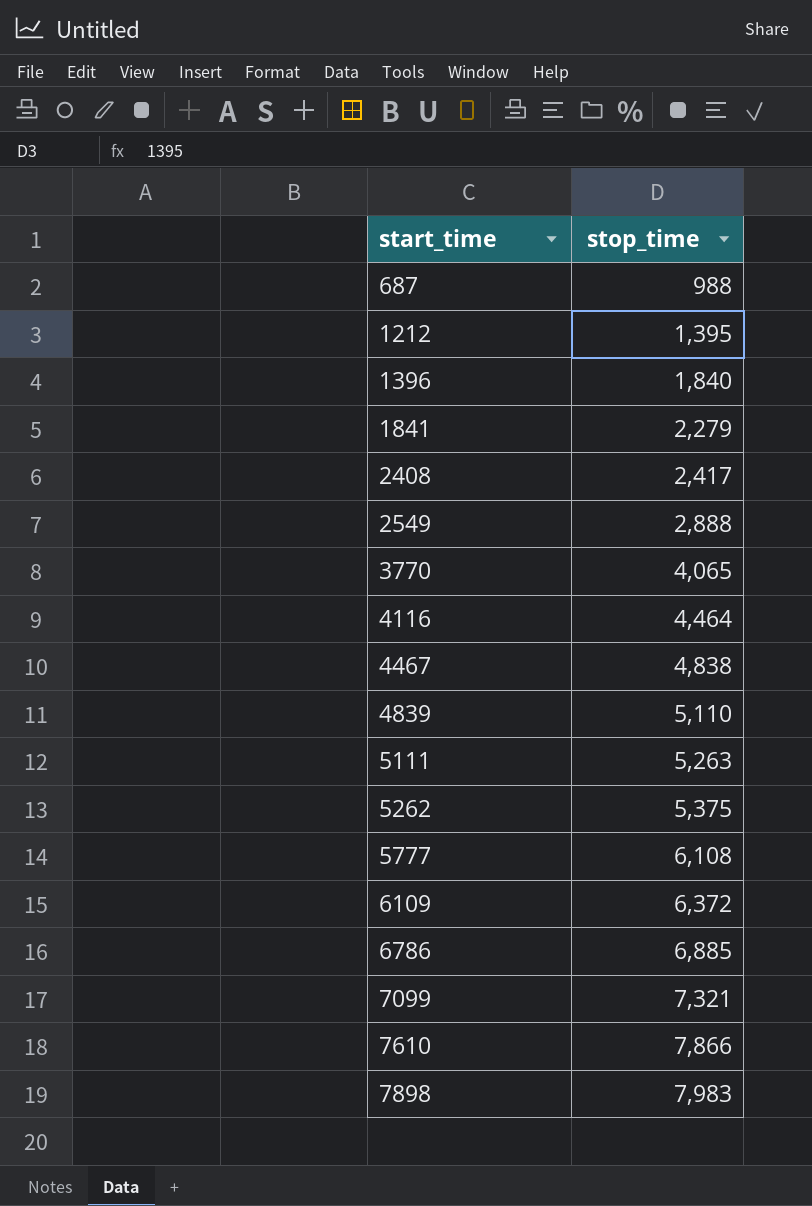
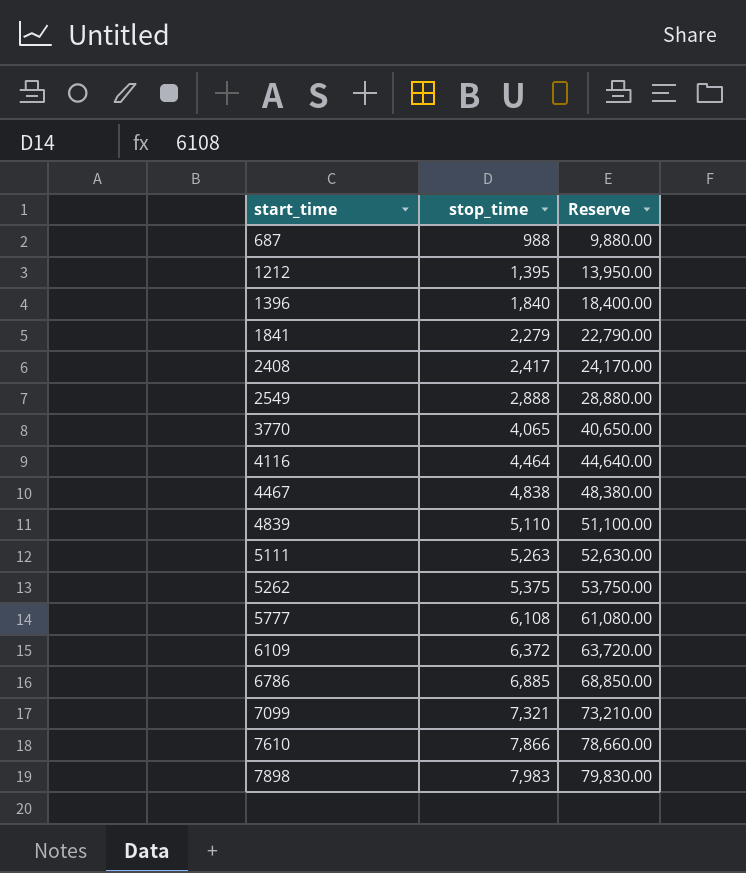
column Reserve | formula: none -> [stop_time] * 10

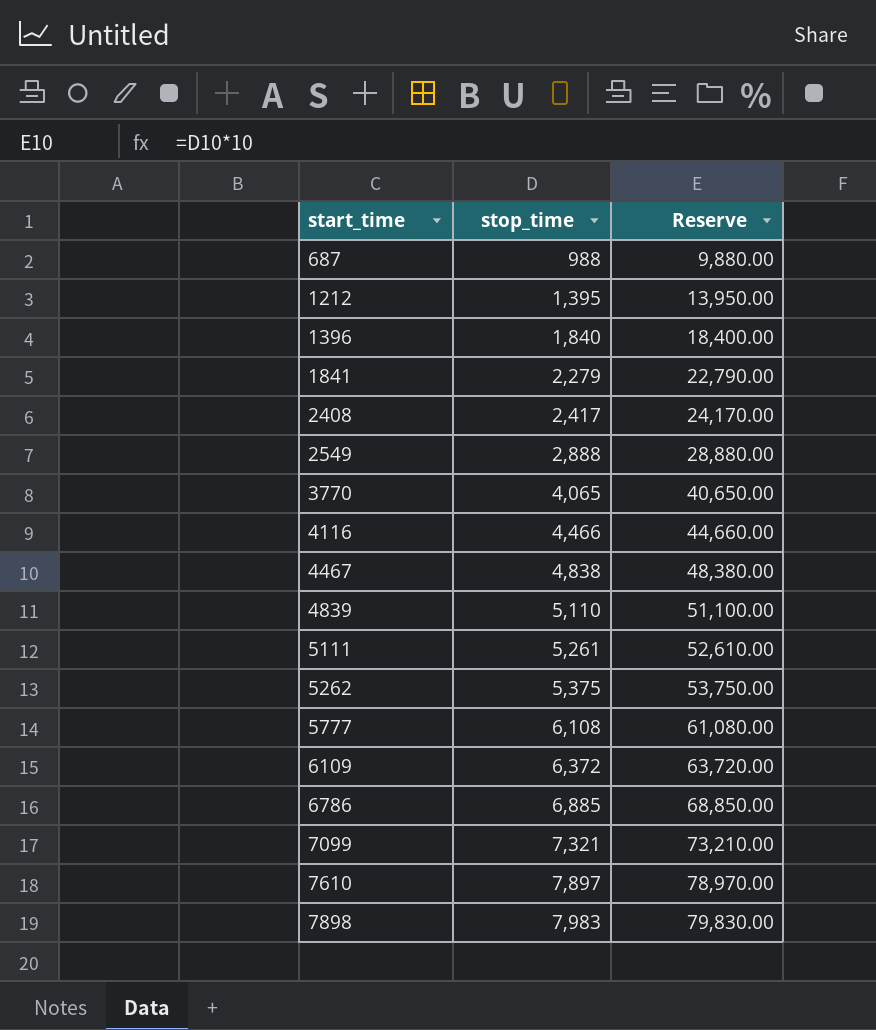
4116 | stop_time: 4,464 -> 4,466
4116 | Reserve: 44,640.00 -> 44,660.00
5111 | stop_time: 5,263 -> 5,261
5111 | Reserve: 52,630.00 -> 52,610.00
7610 | stop_time: 7,866 -> 7,897
7610 | Reserve: 78,660.00 -> 78,970.00

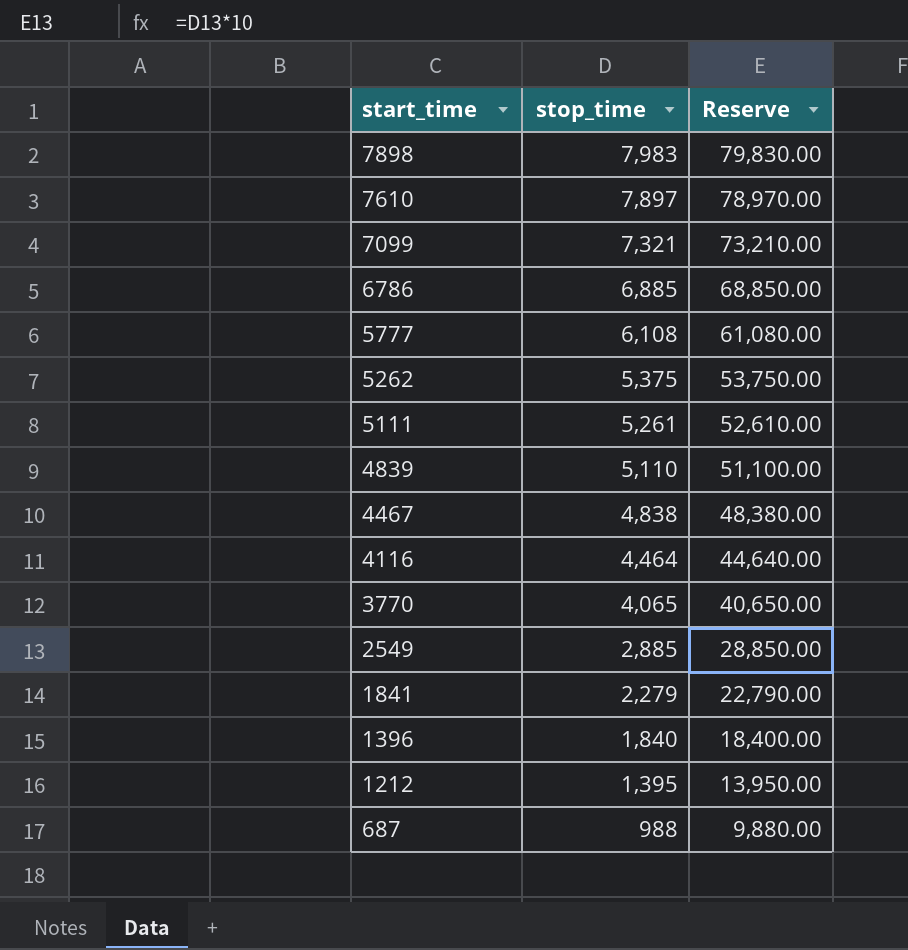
row order: start_time ascending -> start_time descending
row 2408: 2,417 | 24,170.00 -> none
row 6109: 6,372 | 63,720.00 -> none
4116 | stop_time: 4,466 -> 4,464
4116 | Reserve: 44,660.00 -> 44,640.00
2549 | stop_time: 2,888 -> 2,885
2549 | Reserve: 28,880.00 -> 28,850.00

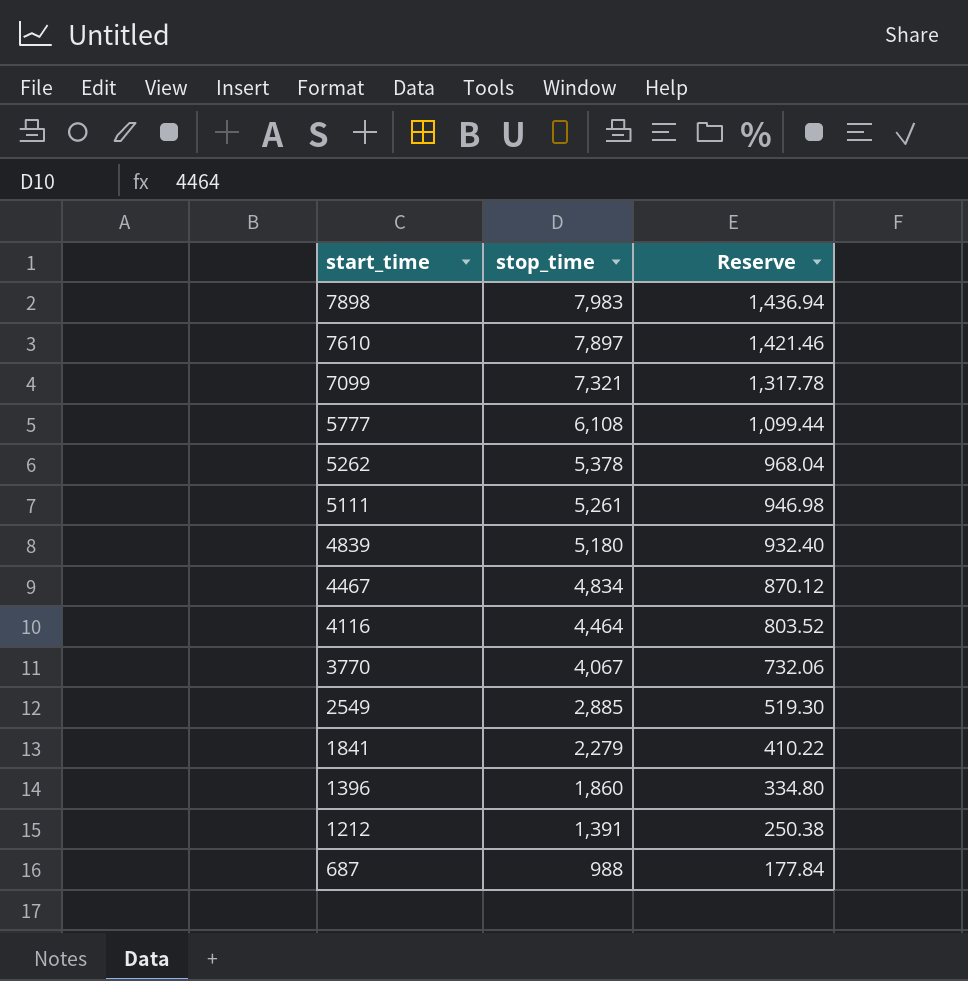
column Reserve | formula: [stop_time] * 10 -> [stop_time] * 0.18
row 6786: 6,885 | 68,850.00 -> none
5262 | stop_time: 5,375 -> 5,378
4839 | stop_time: 5,110 -> 5,180
4467 | stop_time: 4,838 -> 4,834
3770 | stop_time: 4,065 -> 4,067
1396 | stop_time: 1,840 -> 1,860
1212 | stop_time: 1,395 -> 1,391

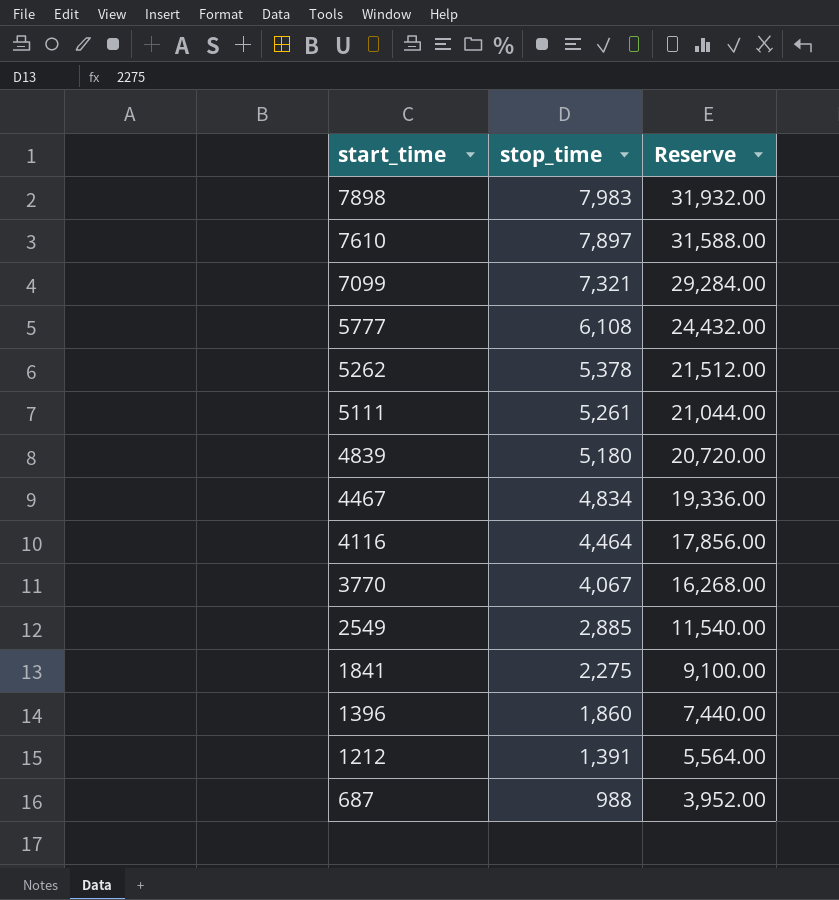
column Reserve | formula: [stop_time] * 0.18 -> [stop_time] * 4
1841 | stop_time: 2,279 -> 2,275

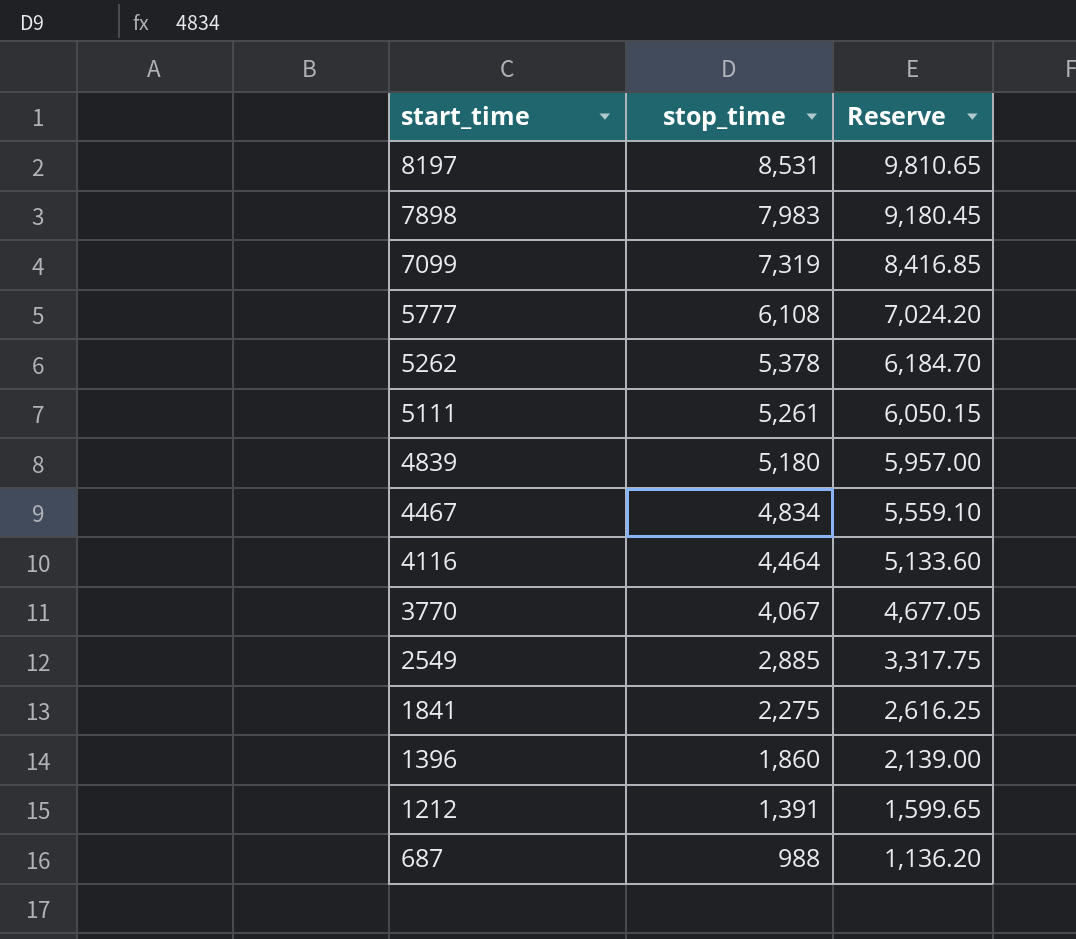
column Reserve | formula: [stop_time] * 4 -> [stop_time] * 1.15
row 7610: 7,897 | 31,588.00 -> none
row 8197: none -> 8,531 | 9,810.65
7099 | stop_time: 7,321 -> 7,319

